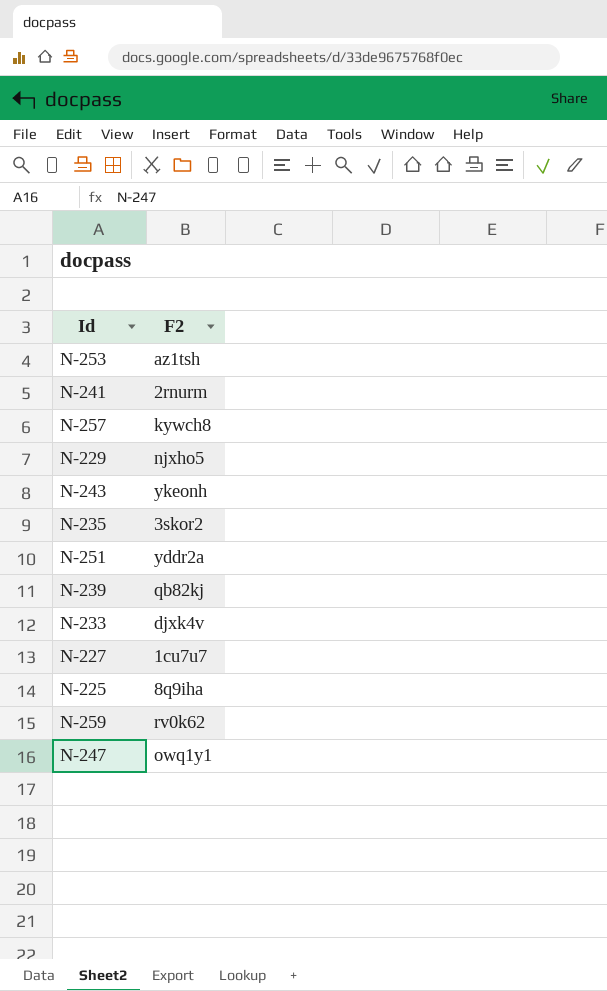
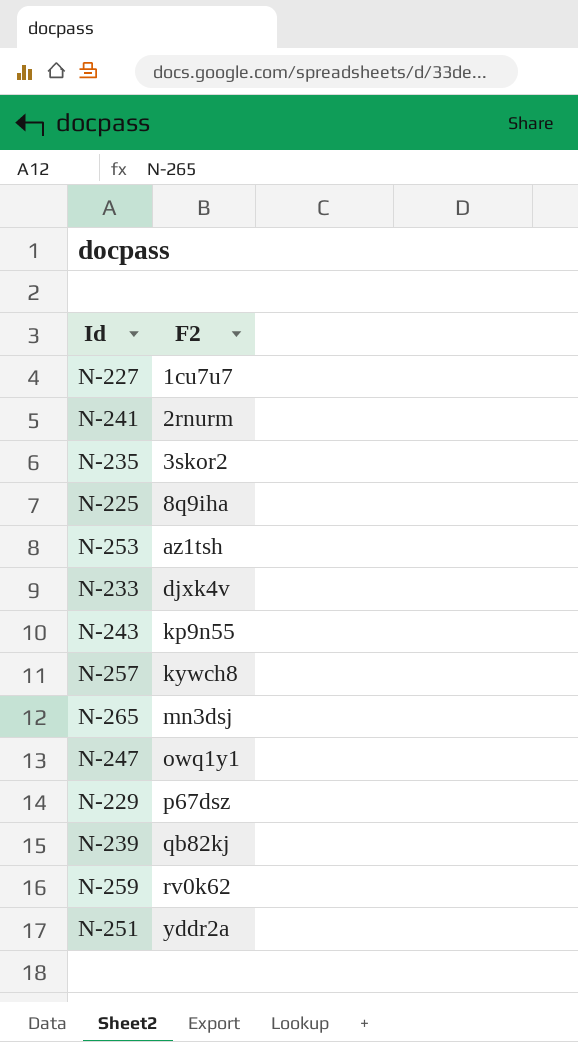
row order: none -> F2 ascending
N-243 | F2: ykeonh -> kp9n55
row N-265: none -> mn3dsj
N-229 | F2: njxho5 -> p67dsz

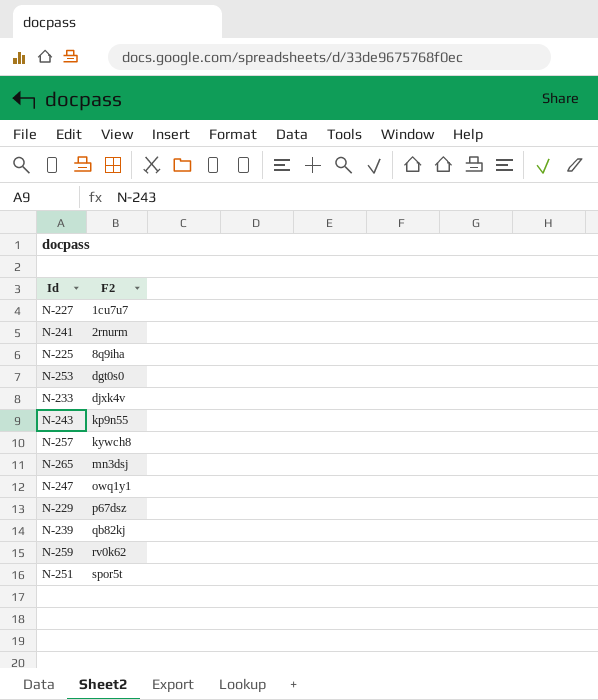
row N-235: 3skor2 -> none
N-253 | F2: az1tsh -> dgt0s0
N-251 | F2: yddr2a -> spor5t

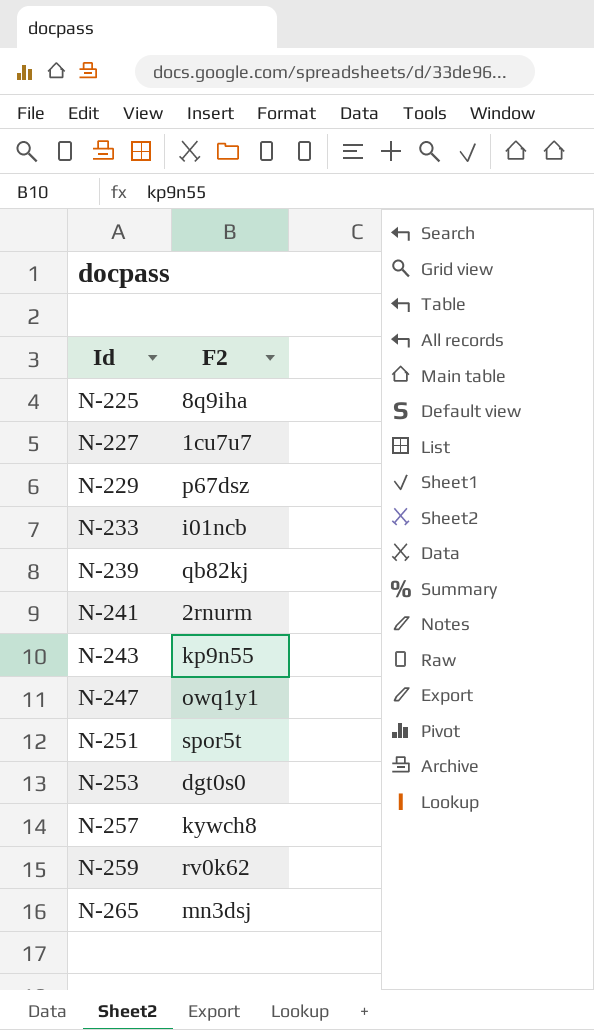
row order: F2 ascending -> Id ascending
N-233 | F2: djxk4v -> i01ncb

